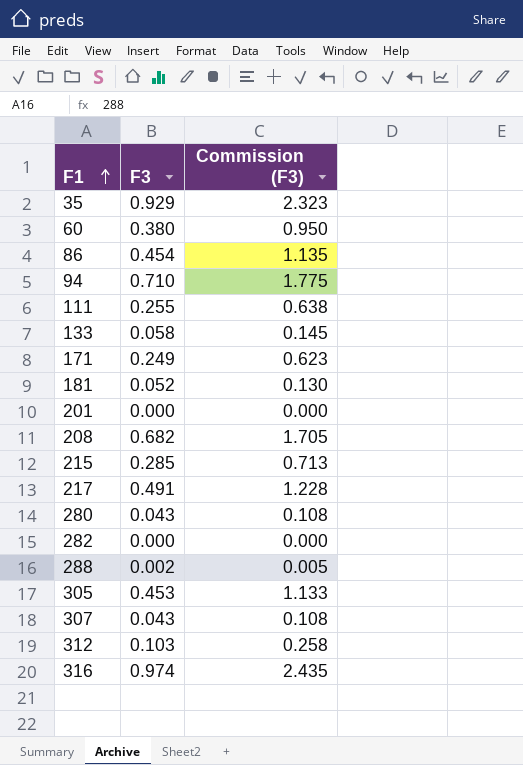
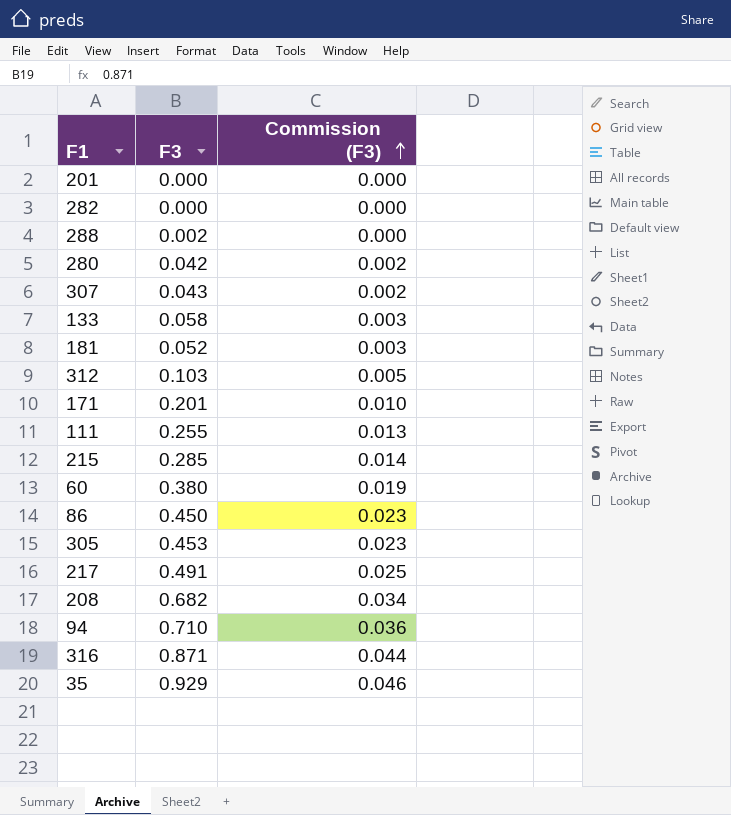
row order: F1 ascending -> Commission (F3) ascending
column Commission (F3) | formula: [F3] * 2.5 -> [F3] * 0.05
280 | F3: 0.043 -> 0.042
171 | F3: 0.249 -> 0.201
86 | F3: 0.454 -> 0.450
316 | F3: 0.974 -> 0.871

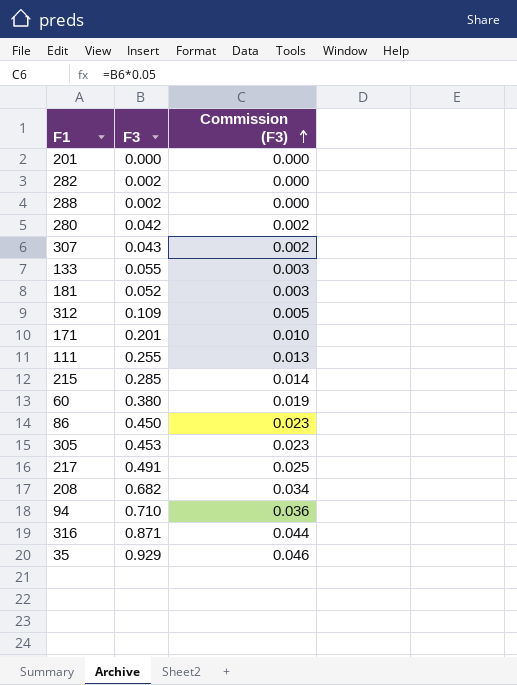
282 | F3: 0.000 -> 0.002
133 | F3: 0.058 -> 0.055
312 | F3: 0.103 -> 0.109

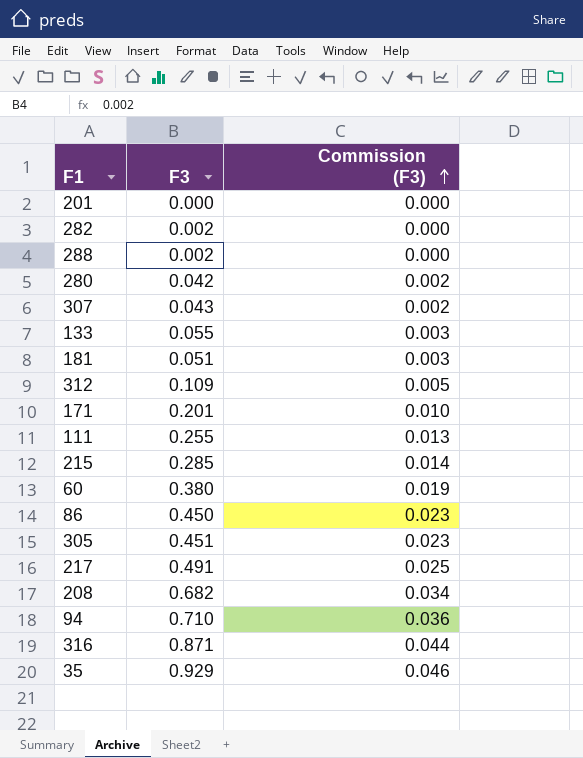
181 | F3: 0.052 -> 0.051
305 | F3: 0.453 -> 0.451

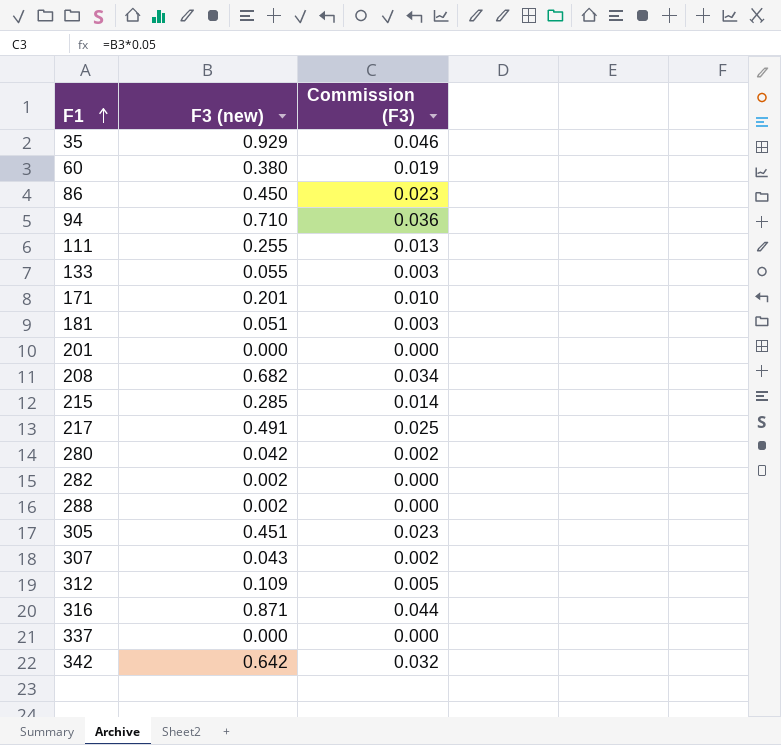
row order: Commission (F3) ascending -> F1 ascending
column name: F3 -> F3 (new)
row 337: none -> 0.000 | 0.000
row 342: none -> 0.642 | 0.032

